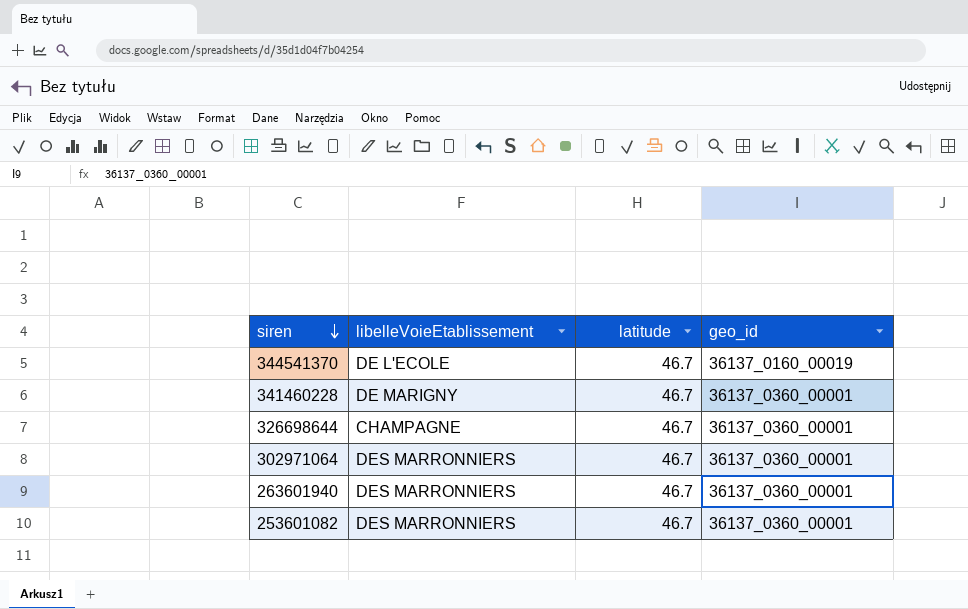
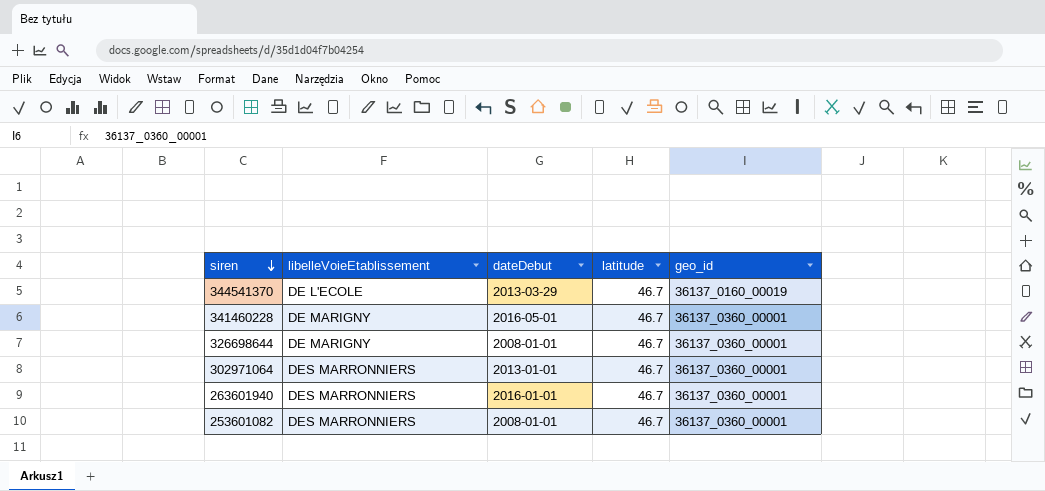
column dateDebut | position: none -> 3
326698644 | libelleVoieEtablissement: CHAMPAGNE -> DE MARIGNY

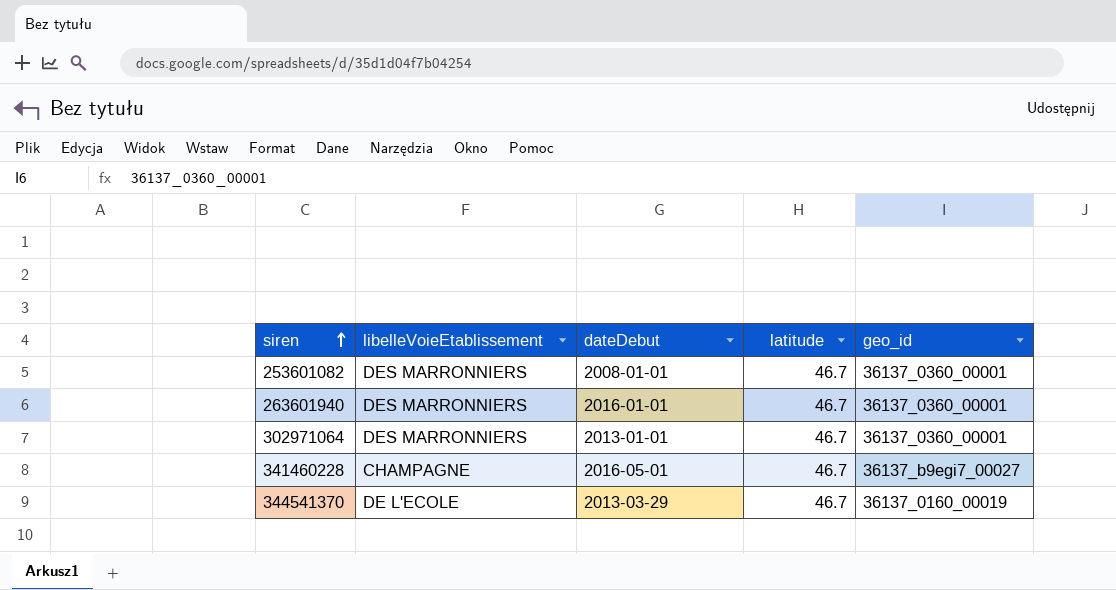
row order: siren descending -> siren ascending
row 326698644: DE MARIGNY | 2008-01-01 | 46.7 | 36137_0360_00001 -> none
341460228 | libelleVoieEtablissement: DE MARIGNY -> CHAMPAGNE
341460228 | geo_id: 36137_0360_00001 -> 36137_b9egi7_00027

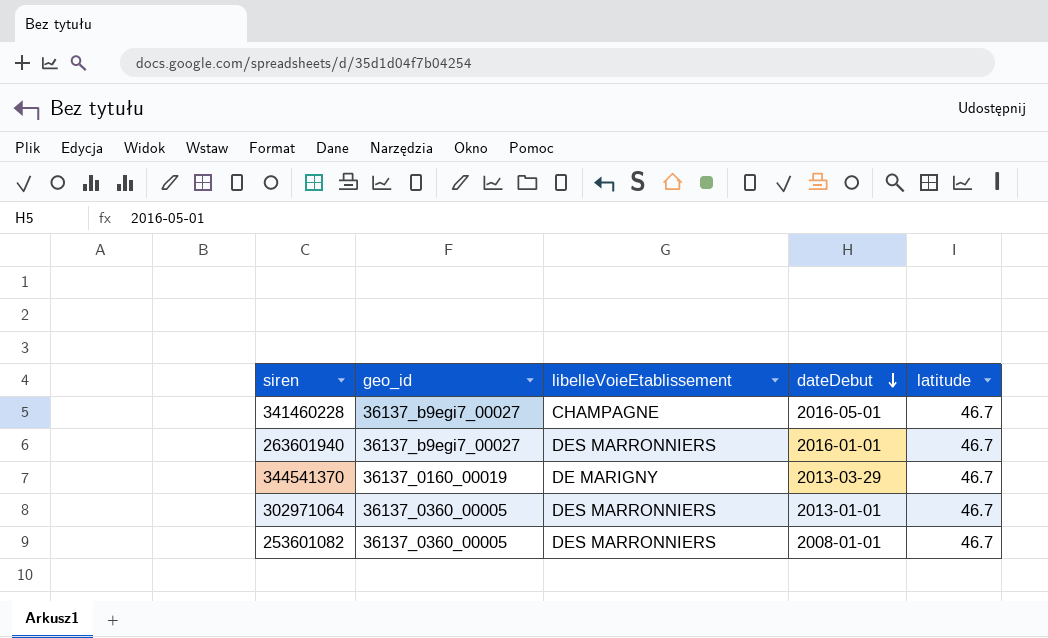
row order: siren ascending -> dateDebut descending
column geo_id | position: 5 -> 2
263601940 | geo_id: 36137_0360_00001 -> 36137_b9egi7_00027
344541370 | libelleVoieEtablissement: DE L'ECOLE -> DE MARIGNY
302971064 | geo_id: 36137_0360_00001 -> 36137_0360_00005
253601082 | geo_id: 36137_0360_00001 -> 36137_0360_00005

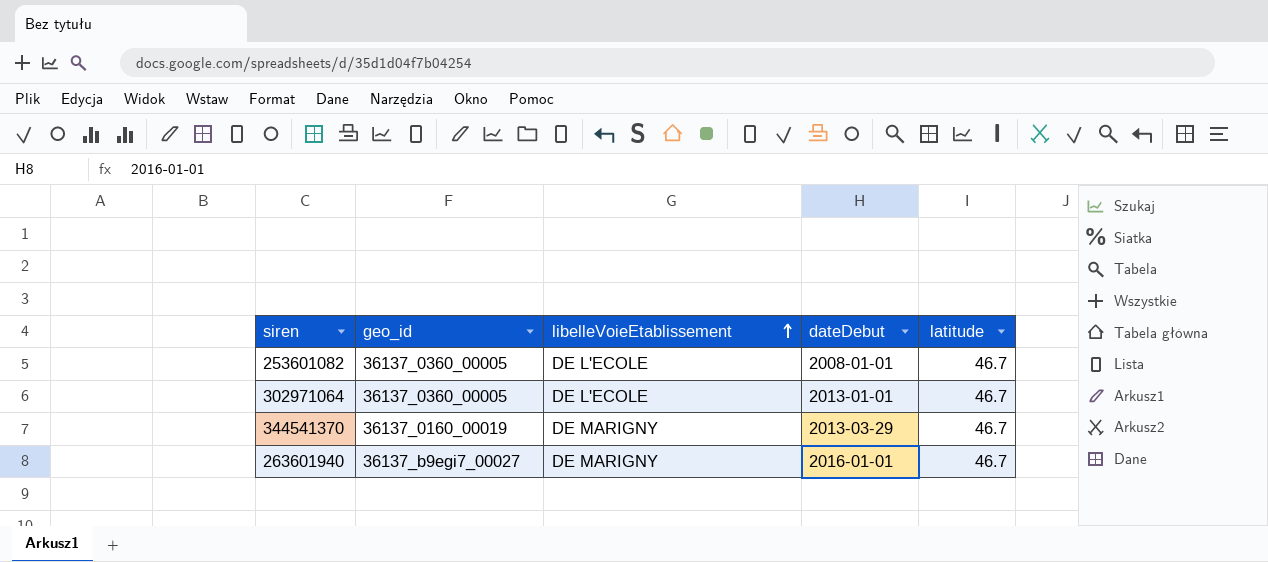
row order: dateDebut descending -> libelleVoieEtablissement ascending
row 341460228: 36137_b9egi7_00027 | CHAMPAGNE | 2016-05-01 | 46.7 -> none
253601082 | libelleVoieEtablissement: DES MARRONNIERS -> DE L'ECOLE
302971064 | libelleVoieEtablissement: DES MARRONNIERS -> DE L'ECOLE
263601940 | libelleVoieEtablissement: DES MARRONNIERS -> DE MARIGNY

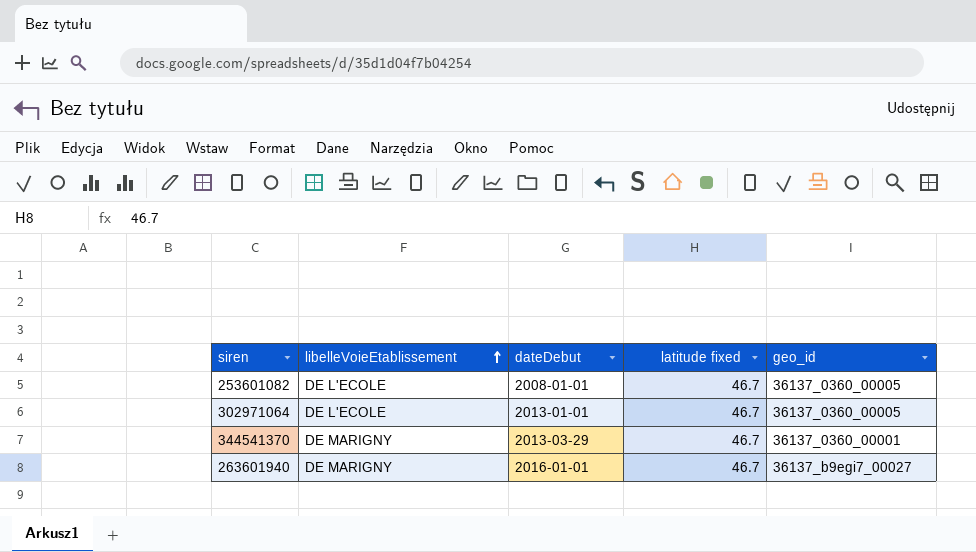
column name: latitude -> latitude fixed
column geo_id | position: 2 -> 5
344541370 | geo_id: 36137_0160_00019 -> 36137_0360_00001

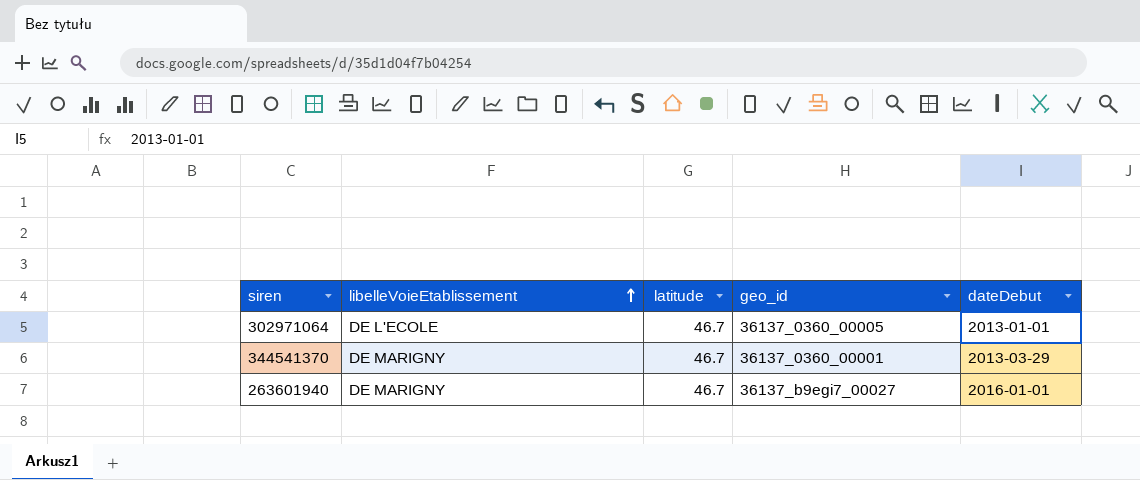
column name: latitude fixed -> latitude
column dateDebut | position: 3 -> 5
row 253601082: DE L'ECOLE | 2008-01-01 | 46.7 | 36137_0360_00005 -> none

